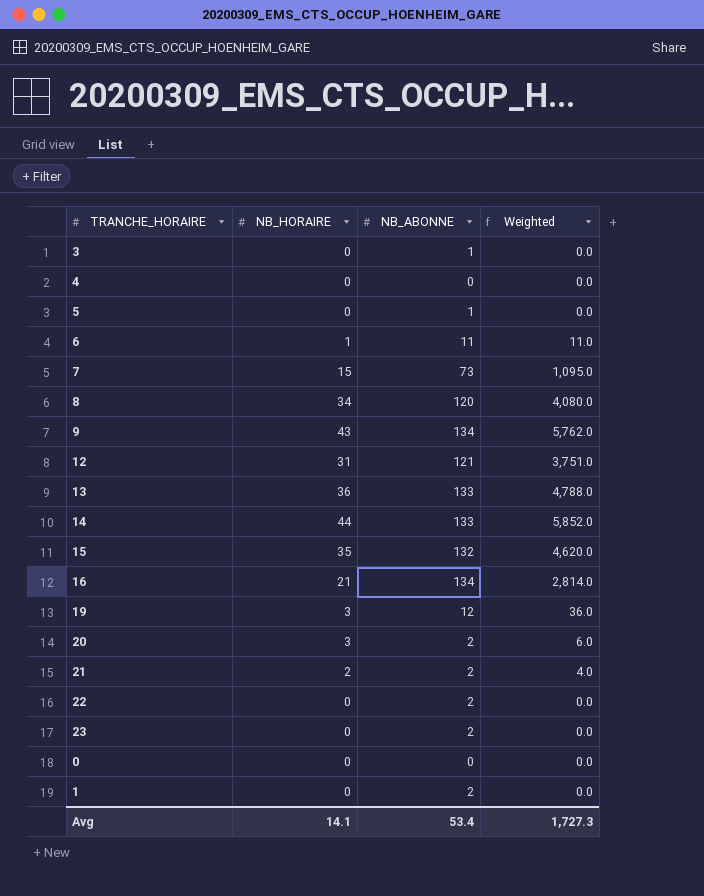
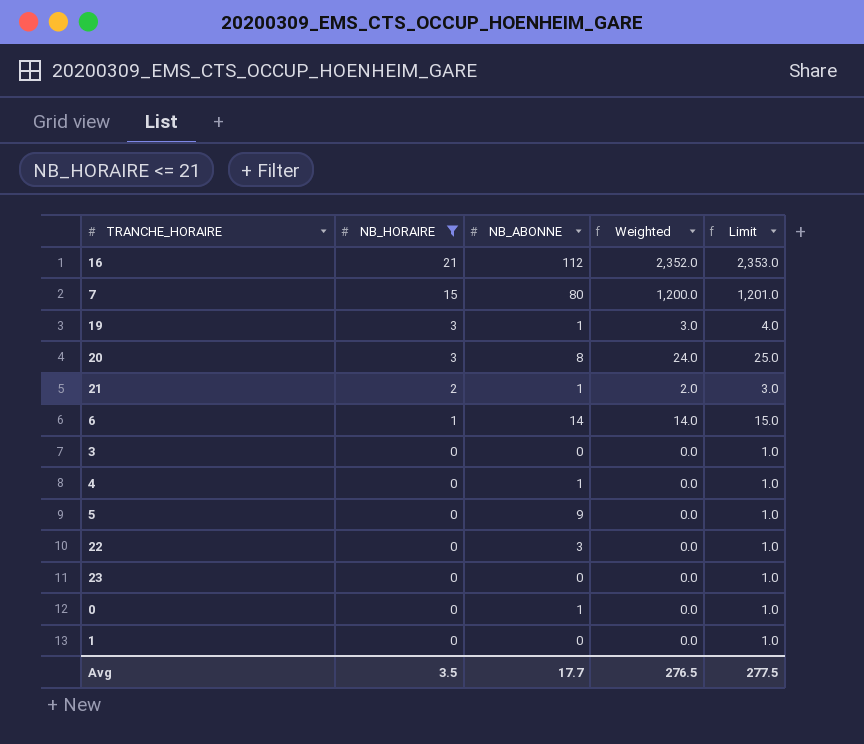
filter: none -> NB_HORAIRE <= 21
row order: none -> NB_HORAIRE descending
column Limit | formula: none -> [Weighted] + 1
16 | NB_ABONNE: 134 -> 112
16 | Weighted: 2,814.0 -> 2,352.0
7 | NB_ABONNE: 73 -> 80
7 | Weighted: 1,095.0 -> 1,200.0
19 | NB_ABONNE: 12 -> 1
19 | Weighted: 36.0 -> 3.0
20 | NB_ABONNE: 2 -> 8
20 | Weighted: 6.0 -> 24.0
21 | NB_ABONNE: 2 -> 1
21 | Weighted: 4.0 -> 2.0
6 | NB_ABONNE: 11 -> 14
6 | Weighted: 11.0 -> 14.0
3 | NB_ABONNE: 1 -> 0
4 | NB_ABONNE: 0 -> 1
5 | NB_ABONNE: 1 -> 9
22 | NB_ABONNE: 2 -> 3
23 | NB_ABONNE: 2 -> 0
0 | NB_ABONNE: 0 -> 1
1 | NB_ABONNE: 2 -> 0
Avg | NB_HORAIRE: 14.1 -> 3.5
Avg | NB_ABONNE: 53.4 -> 17.7
Avg | Weighted: 1,727.3 -> 276.5

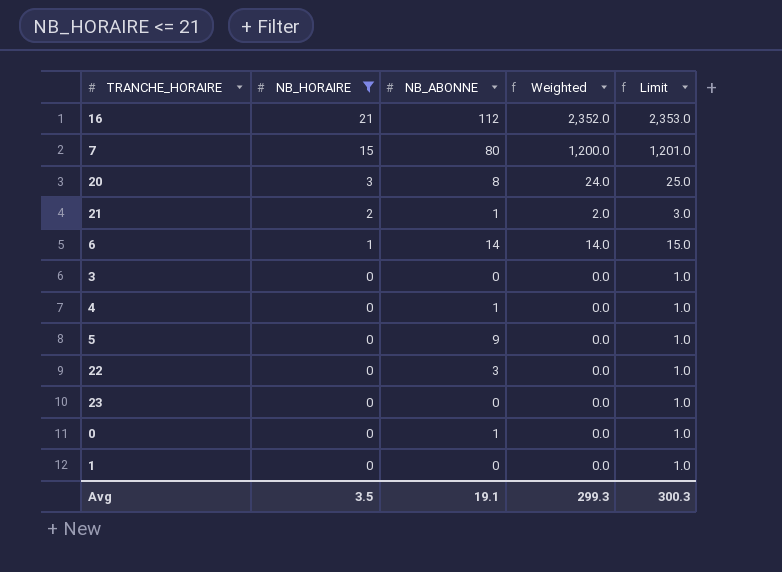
row 19: 3 | 1 | 3.0 | 4.0 -> none
Avg | NB_ABONNE: 17.7 -> 19.1
Avg | Weighted: 276.5 -> 299.3
Avg | Limit: 277.5 -> 300.3

